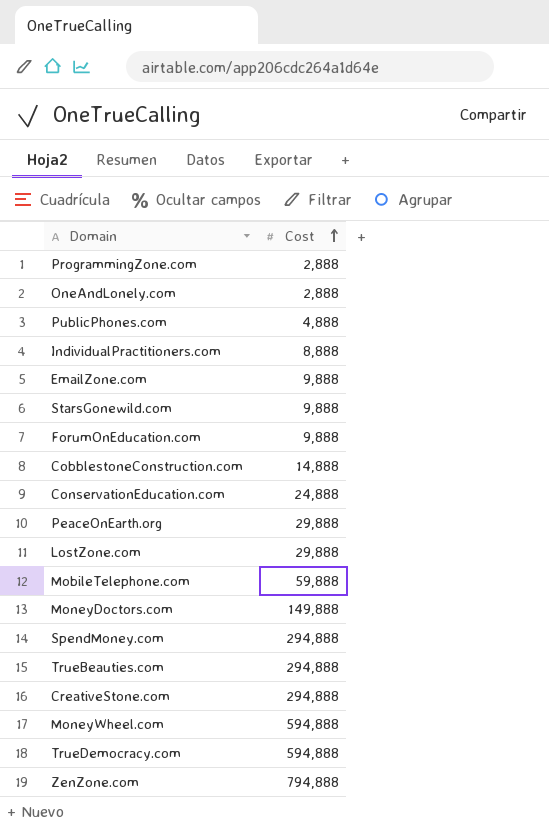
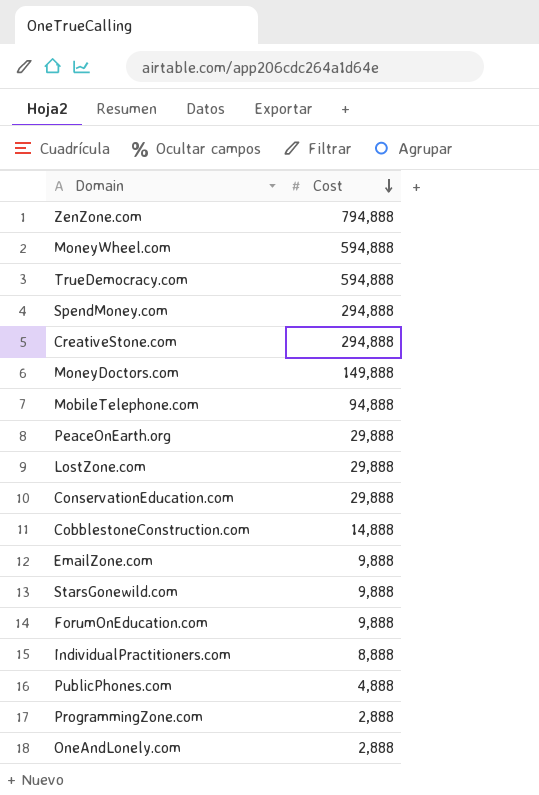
row order: Cost ascending -> Cost descending
row TrueBeauties.com: 294,888 -> none
MobileTelephone.com | Cost: 59,888 -> 94,888
ConservationEducation.com | Cost: 24,888 -> 29,888

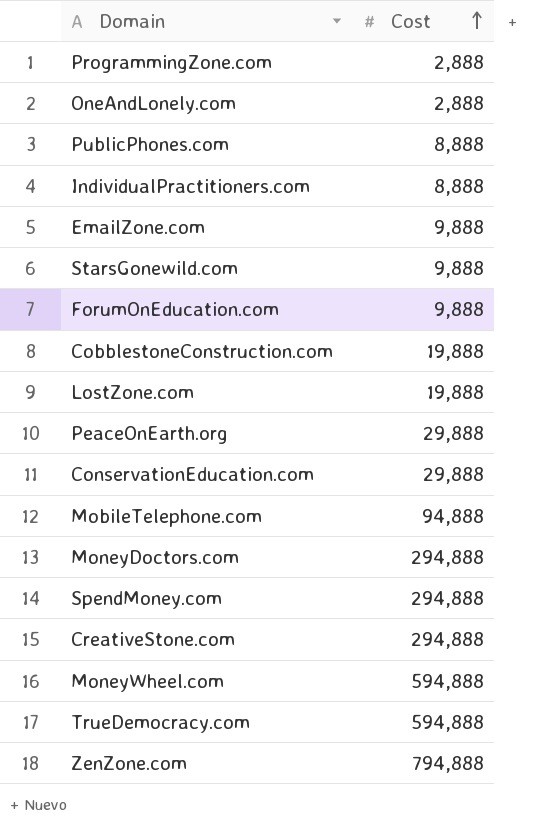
row order: Cost descending -> Cost ascending
PublicPhones.com | Cost: 4,888 -> 8,888
CobblestoneConstruction.com | Cost: 14,888 -> 19,888
LostZone.com | Cost: 29,888 -> 19,888
MoneyDoctors.com | Cost: 149,888 -> 294,888

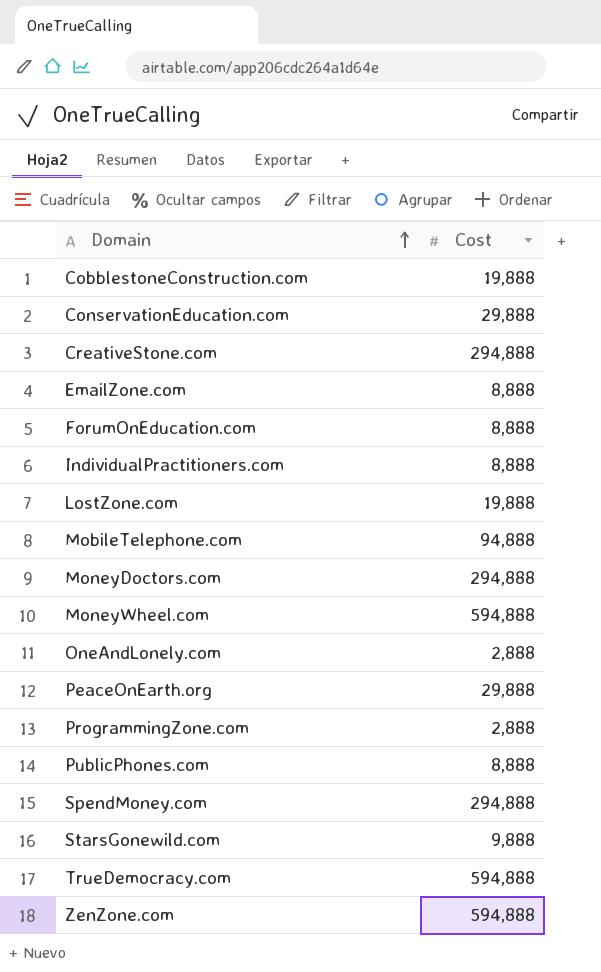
row order: Cost ascending -> Domain ascending
EmailZone.com | Cost: 9,888 -> 8,888
ForumOnEducation.com | Cost: 9,888 -> 8,888
ZenZone.com | Cost: 794,888 -> 594,888

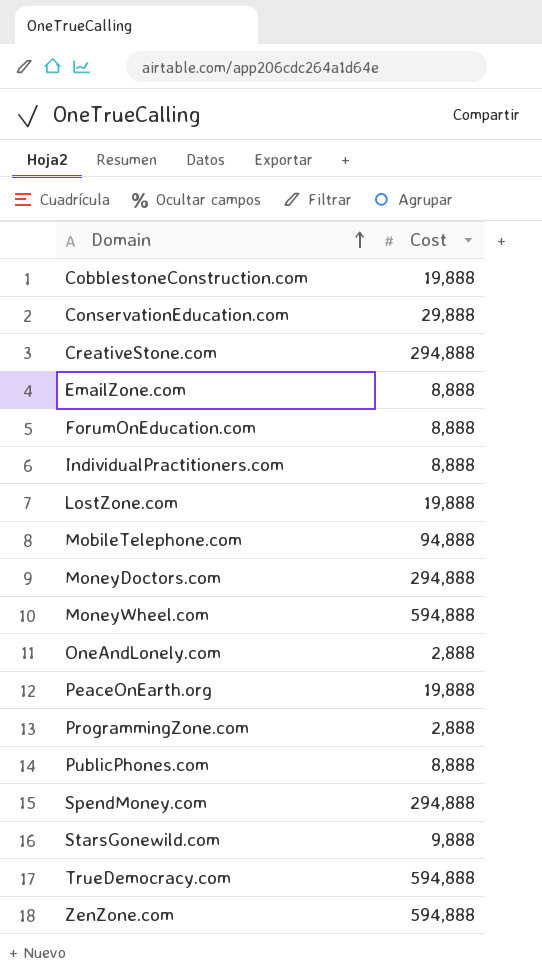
PeaceOnEarth.org | Cost: 29,888 -> 19,888

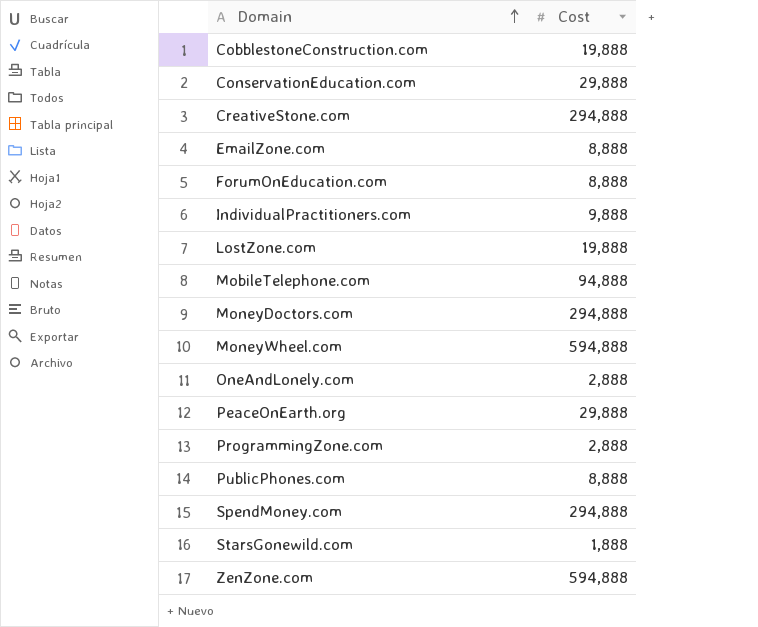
row TrueDemocracy.com: 594,888 -> none
IndividualPractitioners.com | Cost: 8,888 -> 9,888
PeaceOnEarth.org | Cost: 19,888 -> 29,888
StarsGonewild.com | Cost: 9,888 -> 1,888

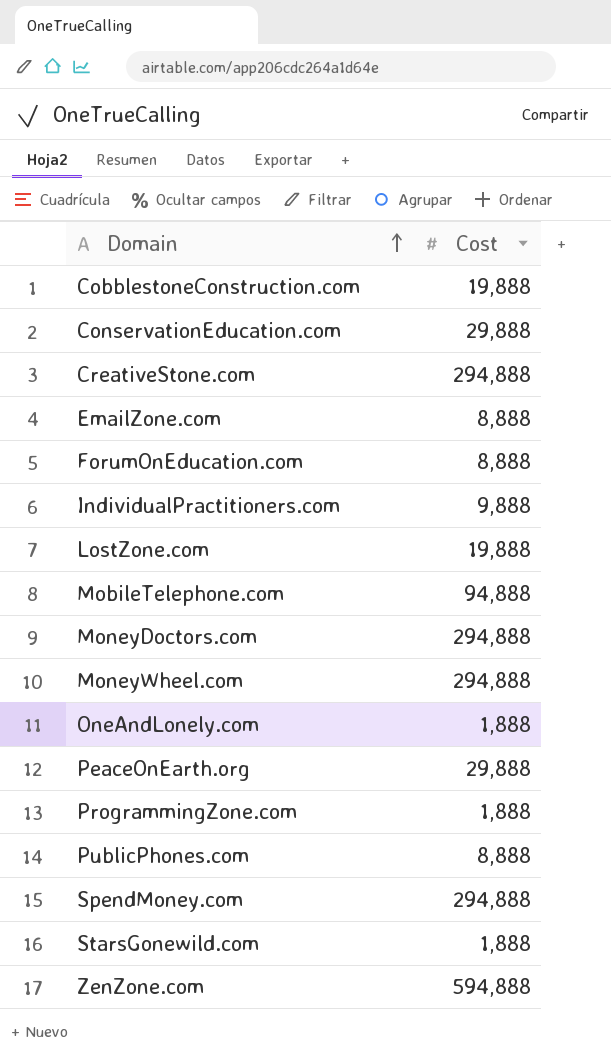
MoneyWheel.com | Cost: 594,888 -> 294,888
OneAndLonely.com | Cost: 2,888 -> 1,888
ProgrammingZone.com | Cost: 2,888 -> 1,888

